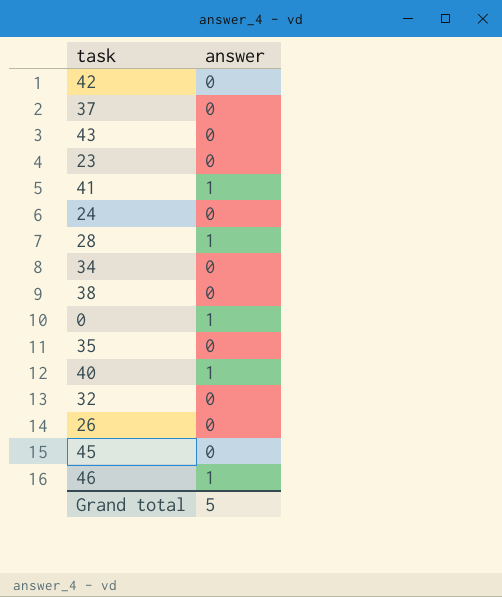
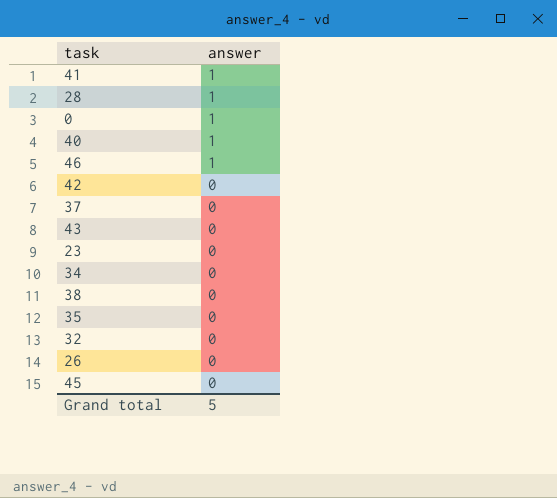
row order: none -> answer descending
row 24: 0 -> none

